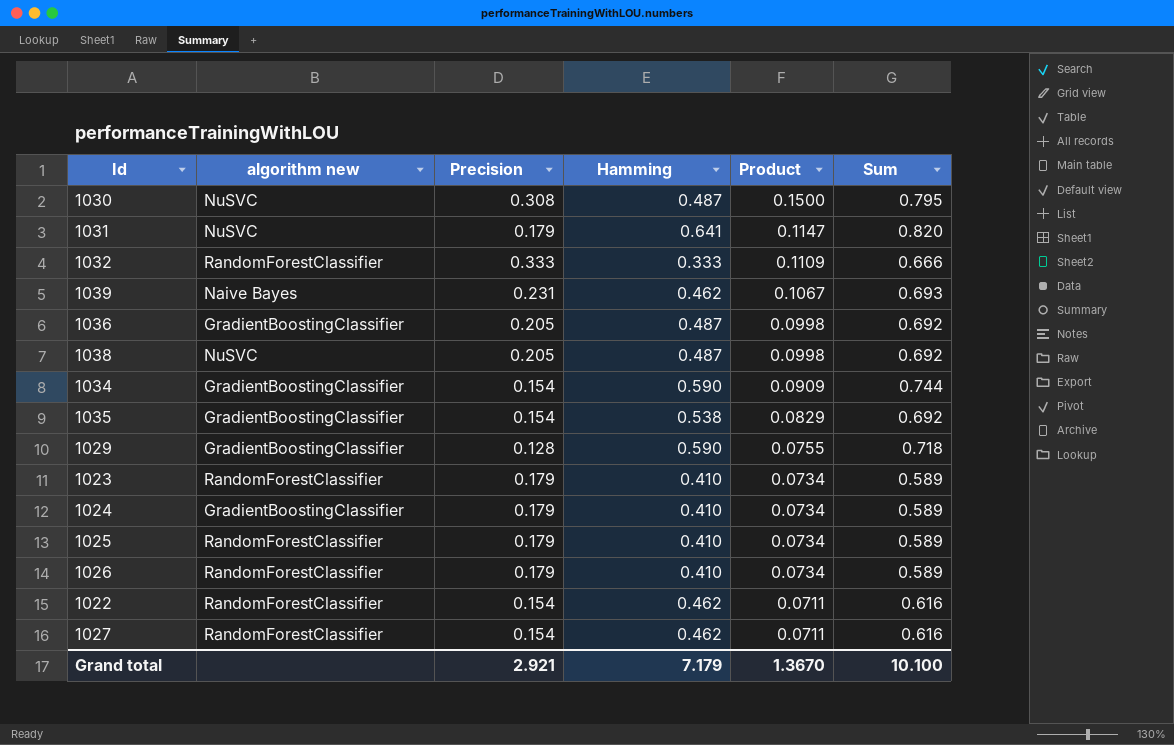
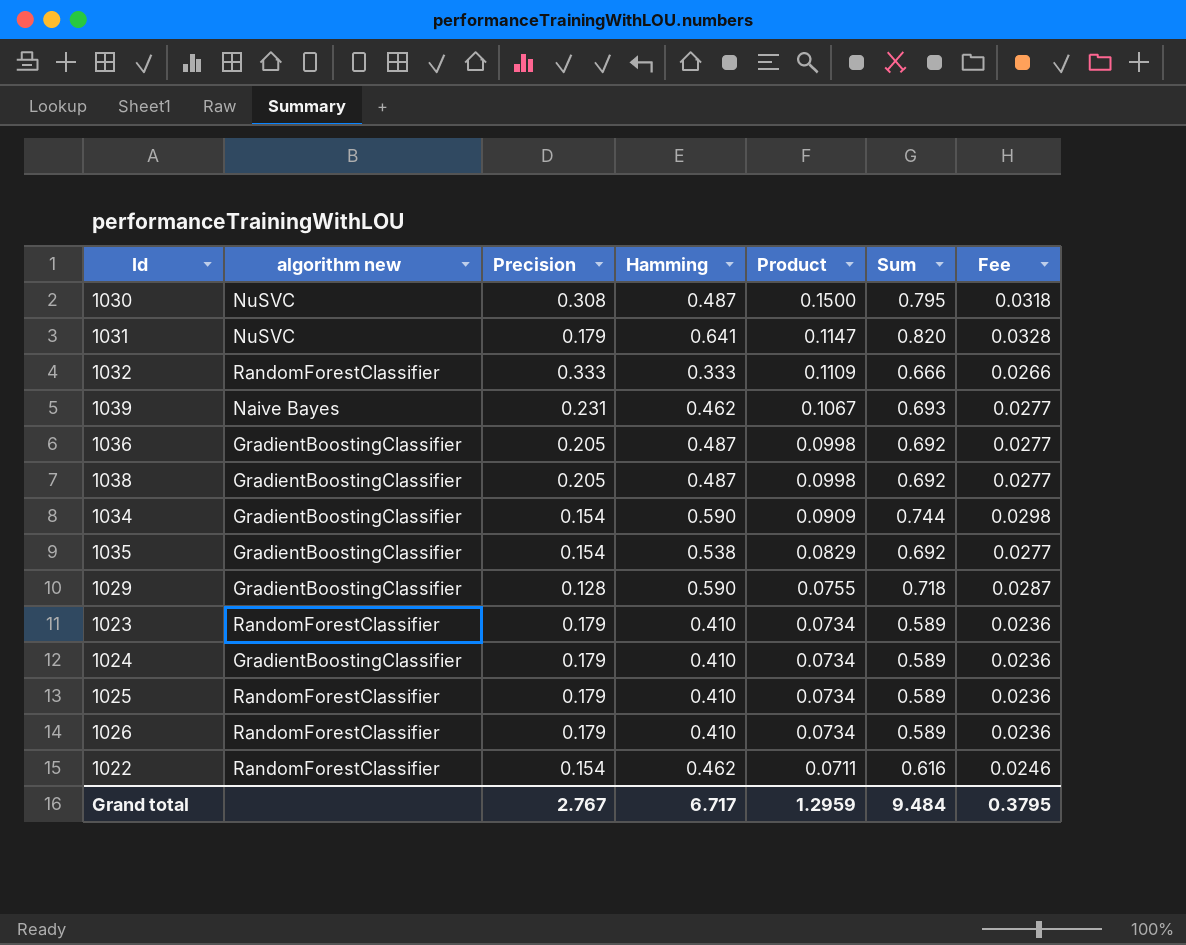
column Fee | formula: none -> [Sum] * 0.04
row 1027: RandomForestClassifier | 0.154 | 0.462 | 0.0711 | 0.616 -> none
1038 | algorithm new: NuSVC -> GradientBoostingClassifier
Grand total | Precision: 2.921 -> 2.767
Grand total | Hamming: 7.179 -> 6.717
Grand total | Product: 1.3670 -> 1.2959
Grand total | Sum: 10.100 -> 9.484

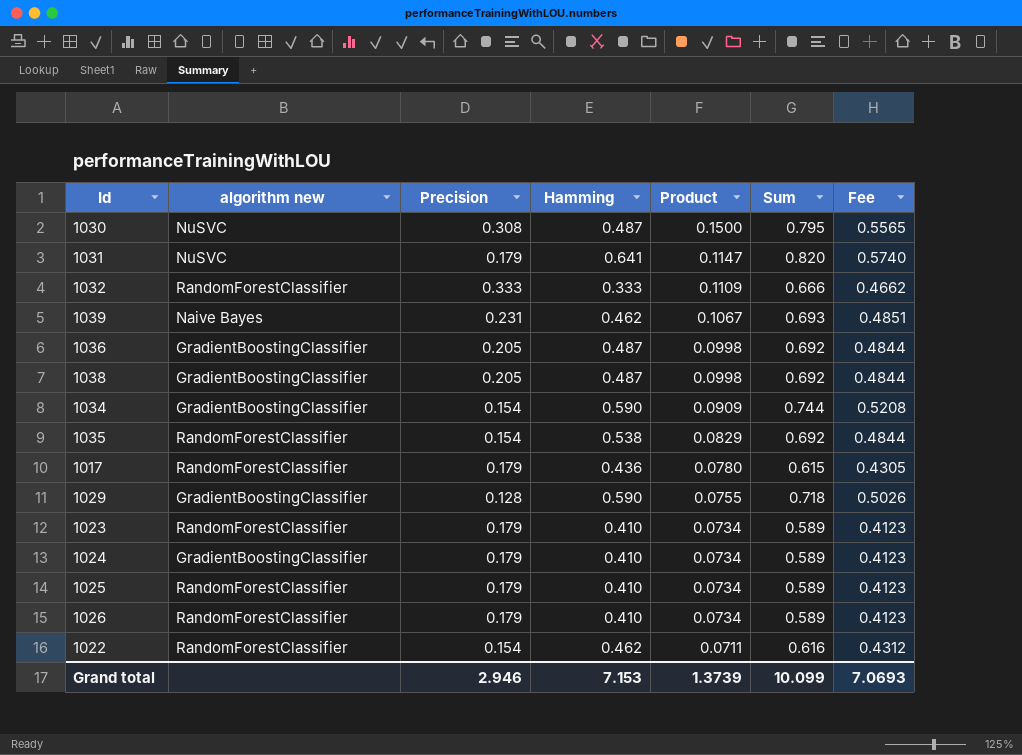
column Fee | formula: [Sum] * 0.04 -> [Sum] * 0.7
1035 | algorithm new: GradientBoostingClassifier -> RandomForestClassifier
row 1017: none -> RandomForestClassifier | 0.179 | 0.436 | 0.0780 | 0.615 | 0.4305
Grand total | Precision: 2.767 -> 2.946
Grand total | Hamming: 6.717 -> 7.153
Grand total | Product: 1.2959 -> 1.3739
Grand total | Sum: 9.484 -> 10.099
Grand total | Fee: 0.3795 -> 7.0693

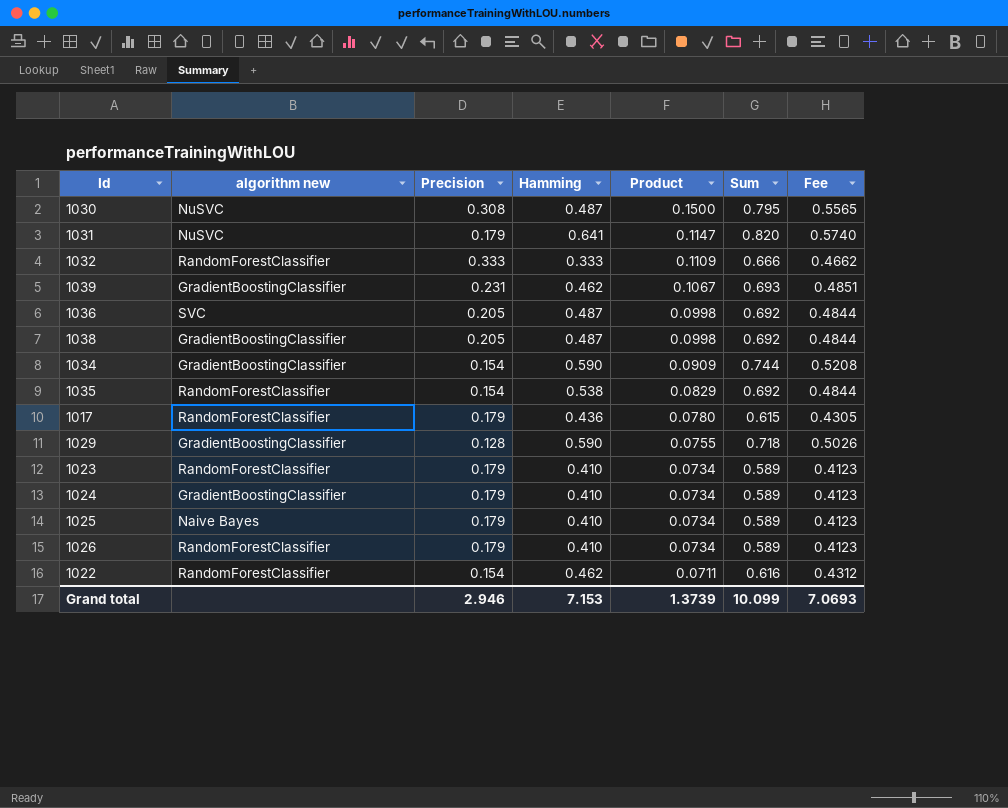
1039 | algorithm new: Naive Bayes -> GradientBoostingClassifier
1036 | algorithm new: GradientBoostingClassifier -> SVC
1025 | algorithm new: RandomForestClassifier -> Naive Bayes

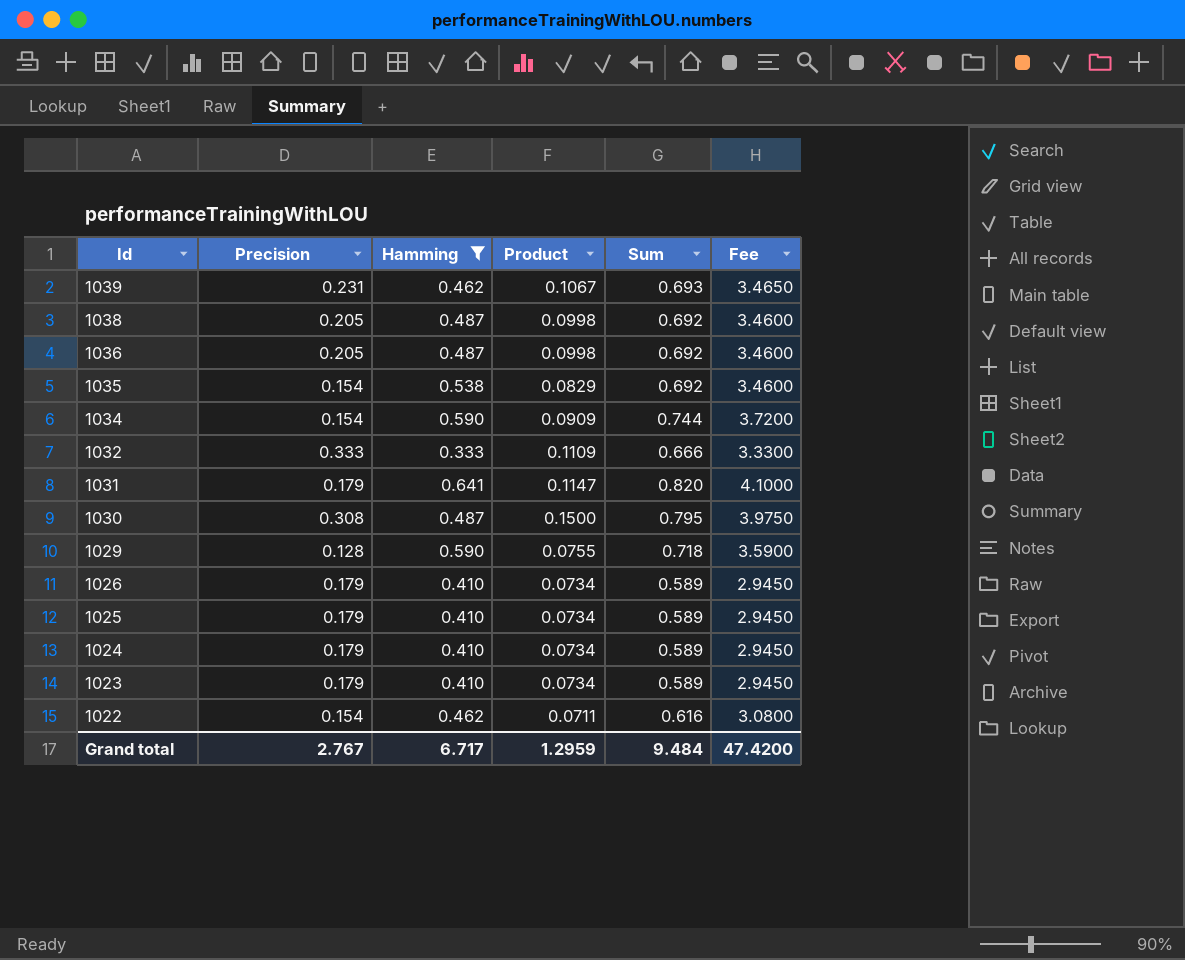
filter: none -> Hamming != 0.436
row order: Product descending -> Id descending
column algorithm new | position: 2 -> none
column Fee | formula: [Sum] * 0.7 -> [Sum] * 5
Grand total | Precision: 2.946 -> 2.767
Grand total | Hamming: 7.153 -> 6.717
Grand total | Product: 1.3739 -> 1.2959
Grand total | Sum: 10.099 -> 9.484
Grand total | Fee: 7.0693 -> 47.4200

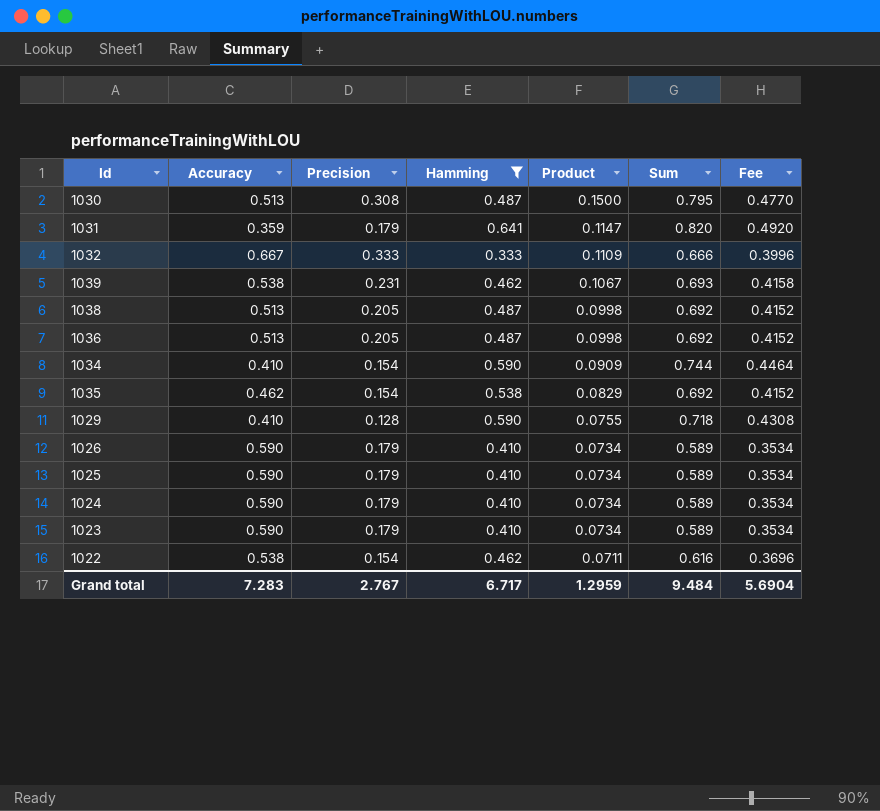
row order: Id descending -> Product descending
column Accuracy | position: none -> 2
column Fee | formula: [Sum] * 5 -> [Sum] * 0.6
Grand total | Fee: 47.4200 -> 5.6904

